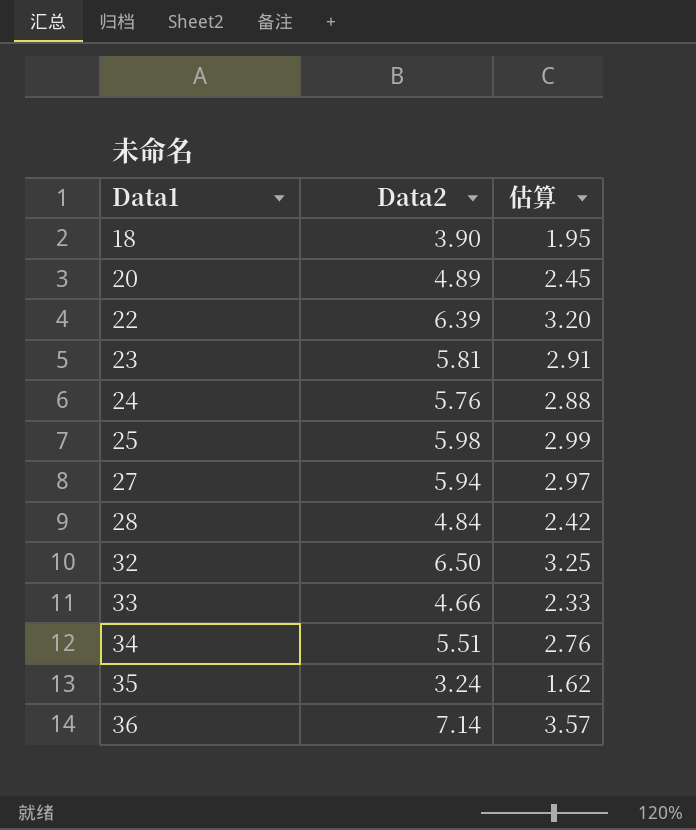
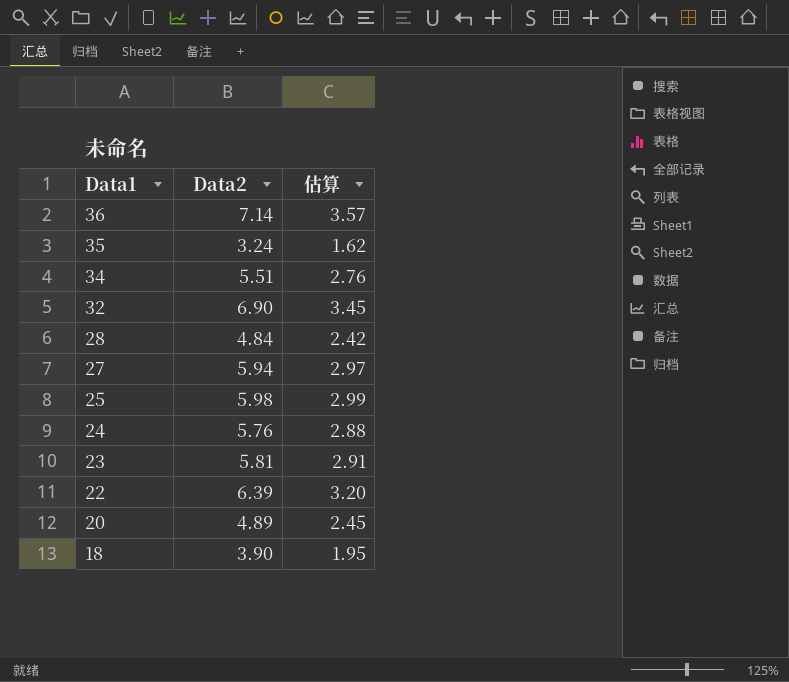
row order: Data1 ascending -> Data1 descending
row 33: 4.66 | 2.33 -> none
32 | Data2: 6.50 -> 6.90
32 | 估算: 3.25 -> 3.45

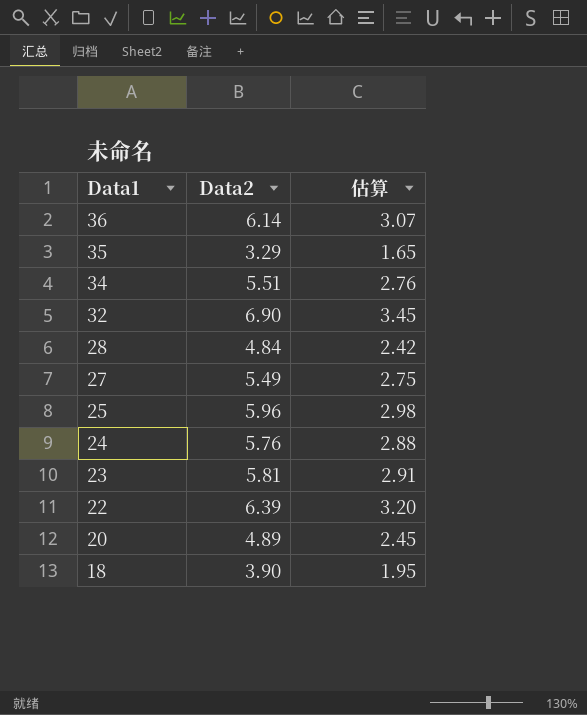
36 | Data2: 7.14 -> 6.14
36 | 估算: 3.57 -> 3.07
35 | Data2: 3.24 -> 3.29
35 | 估算: 1.62 -> 1.65
27 | Data2: 5.94 -> 5.49
27 | 估算: 2.97 -> 2.75
25 | Data2: 5.98 -> 5.96
25 | 估算: 2.99 -> 2.98

